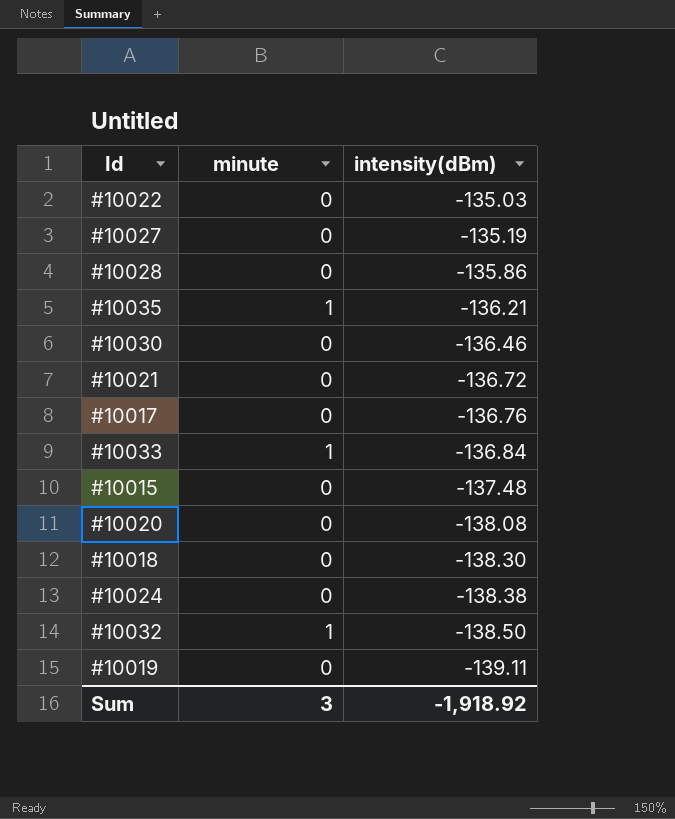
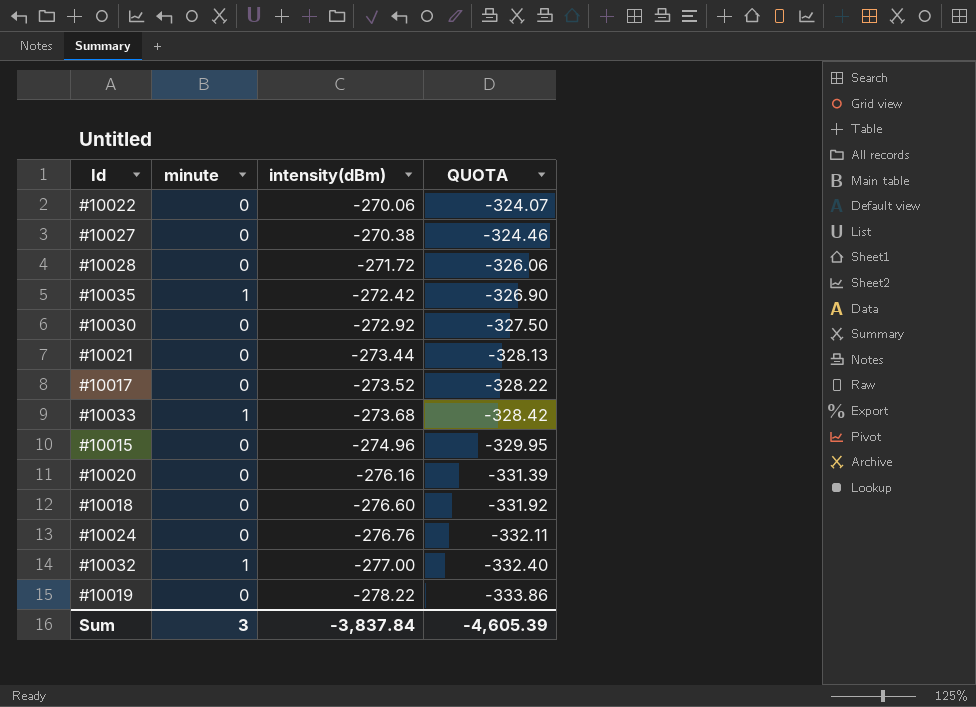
column QUOTA | formula: none -> [intensity(dBm)] * 1.2
#10022 | intensity(dBm): -135.03 -> -270.06
#10027 | intensity(dBm): -135.19 -> -270.38
#10028 | intensity(dBm): -135.86 -> -271.72
#10035 | intensity(dBm): -136.21 -> -272.42
#10030 | intensity(dBm): -136.46 -> -272.92
#10021 | intensity(dBm): -136.72 -> -273.44
#10017 | intensity(dBm): -136.76 -> -273.52
#10033 | intensity(dBm): -136.84 -> -273.68
#10015 | intensity(dBm): -137.48 -> -274.96
#10020 | intensity(dBm): -138.08 -> -276.16
#10018 | intensity(dBm): -138.30 -> -276.60
#10024 | intensity(dBm): -138.38 -> -276.76
#10032 | intensity(dBm): -138.50 -> -277.00
#10019 | intensity(dBm): -139.11 -> -278.22
Sum | intensity(dBm): -1,918.92 -> -3,837.84

